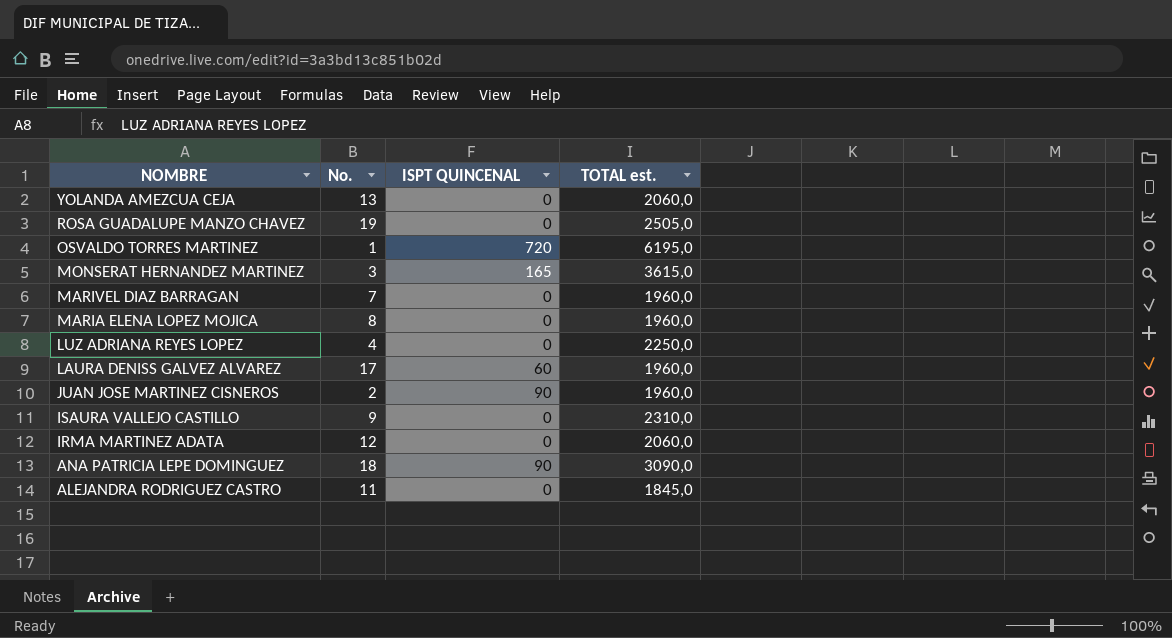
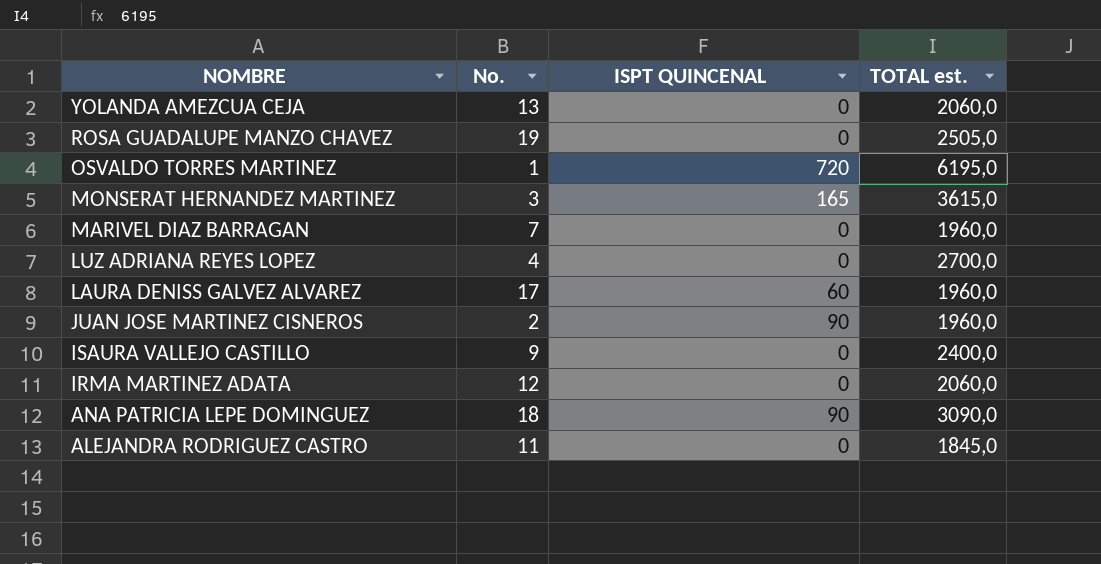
row MARIA ELENA LOPEZ MOJICA: 8 | 0 | 1960,0 -> none
LUZ ADRIANA REYES LOPEZ | TOTAL est.: 2250,0 -> 2700,0
ISAURA VALLEJO CASTILLO | TOTAL est.: 2310,0 -> 2400,0

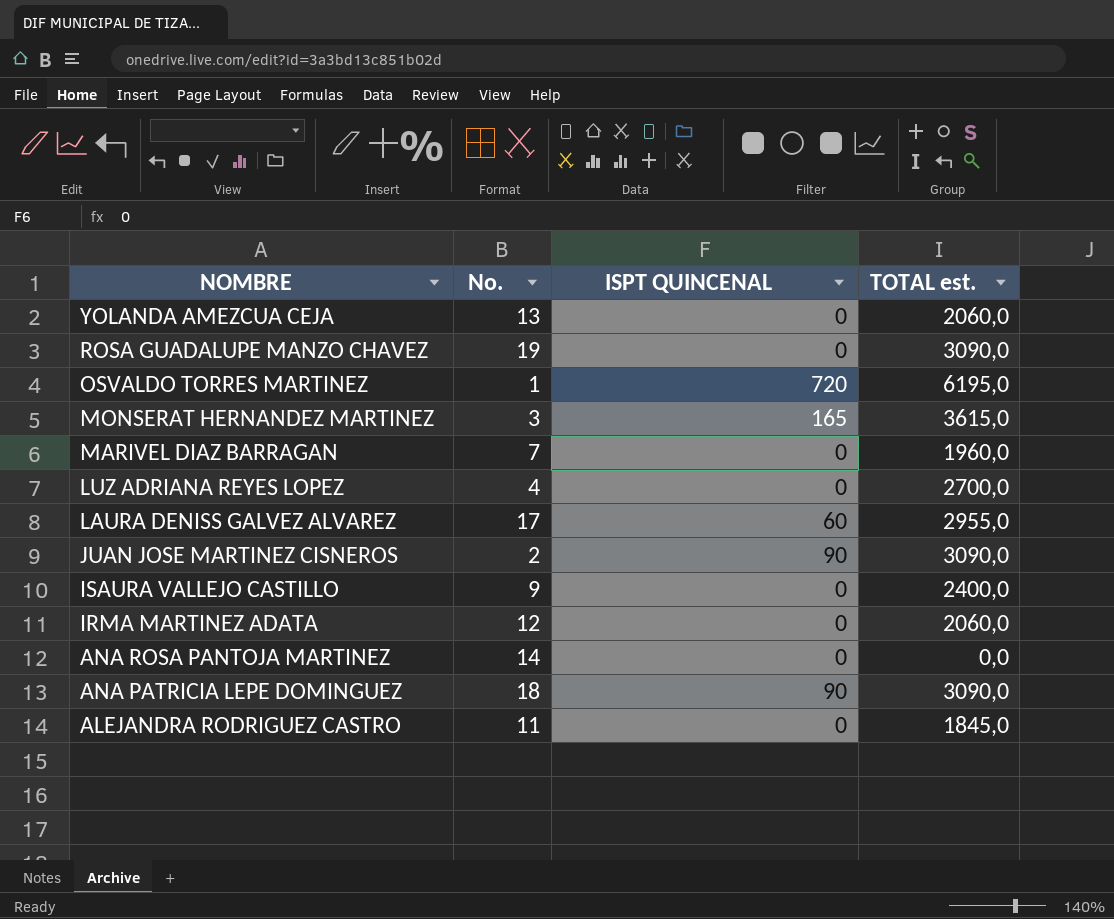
ROSA GUADALUPE MANZO CHAVEZ | TOTAL est.: 2505,0 -> 3090,0
LAURA DENISS GALVEZ ALVAREZ | TOTAL est.: 1960,0 -> 2955,0
JUAN JOSE MARTINEZ CISNEROS | TOTAL est.: 1960,0 -> 3090,0
row ANA ROSA PANTOJA MARTINEZ: none -> 14 | 0 | 0,0

